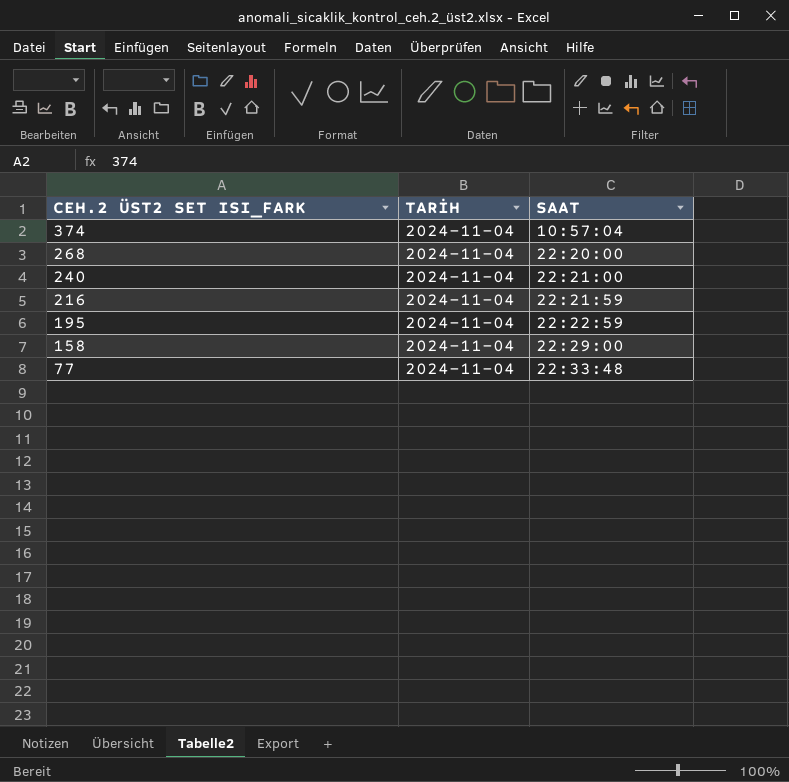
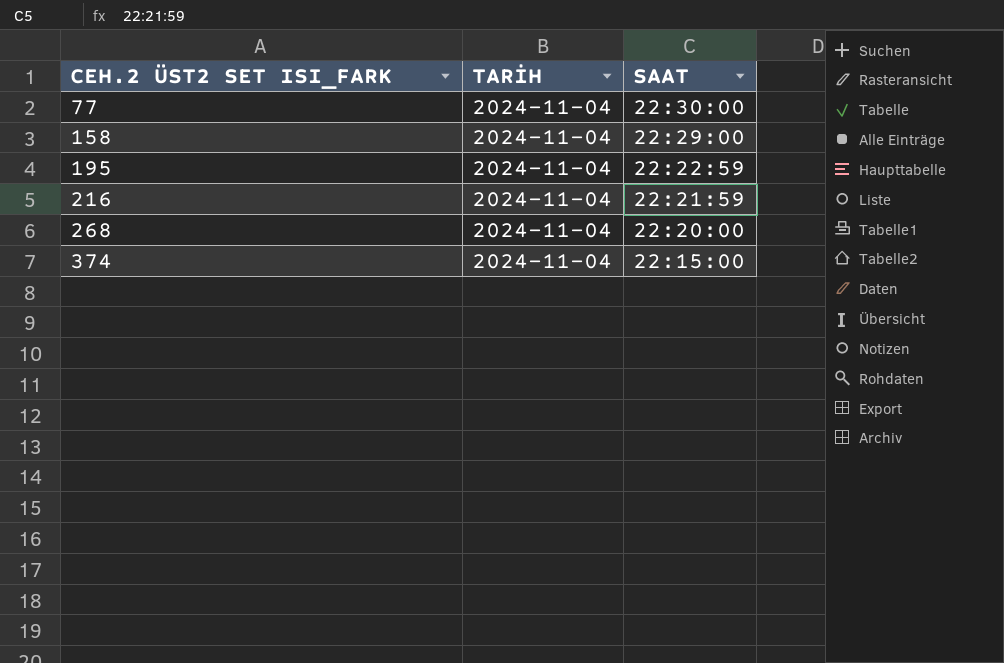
row order: CEH.2 ÜST2 SET ISI_FARK descending -> CEH.2 ÜST2 SET ISI_FARK ascending
row 240: 2024-11-04 | 22:21:00 -> none
77 | SAAT: 22:33:48 -> 22:30:00
374 | SAAT: 10:57:04 -> 22:15:00

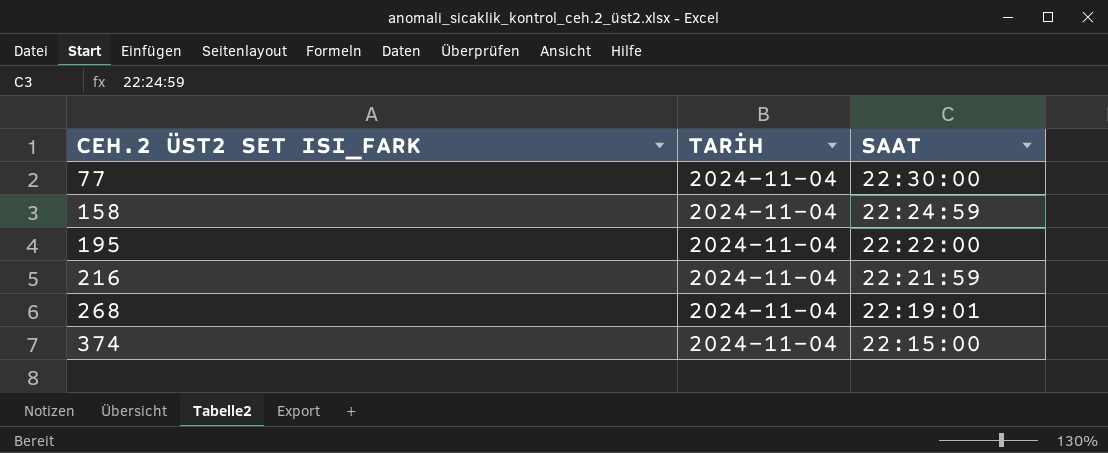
158 | SAAT: 22:29:00 -> 22:24:59
195 | SAAT: 22:22:59 -> 22:22:00
268 | SAAT: 22:20:00 -> 22:19:01

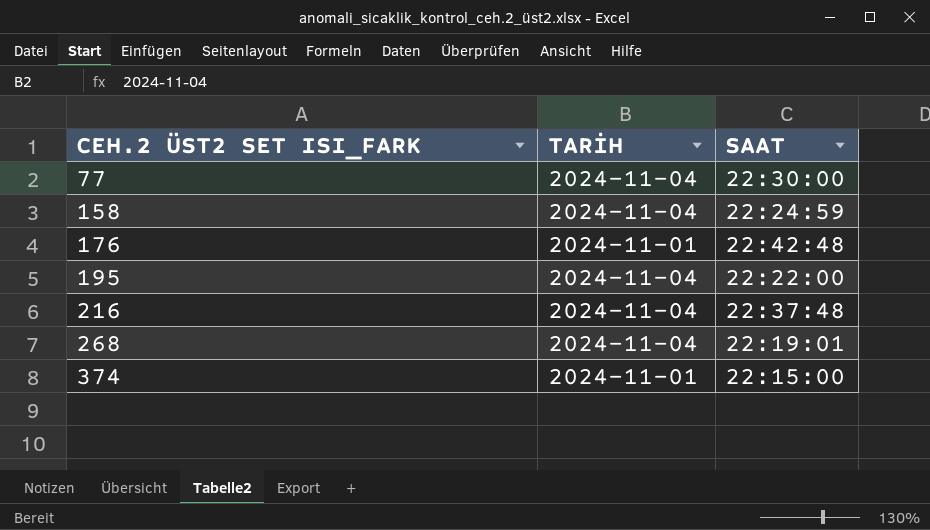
row 176: none -> 2024-11-01 | 22:42:48
216 | SAAT: 22:21:59 -> 22:37:48
374 | TARİH: 2024-11-04 -> 2024-11-01

